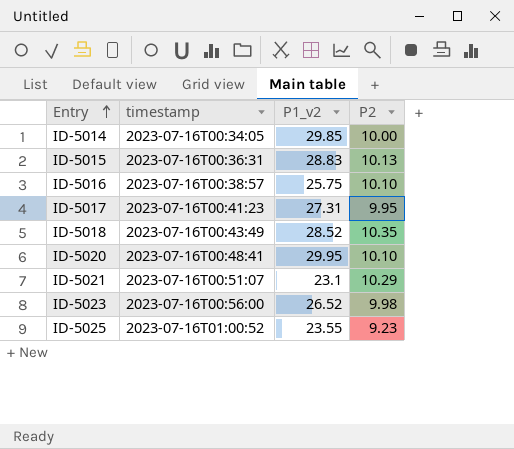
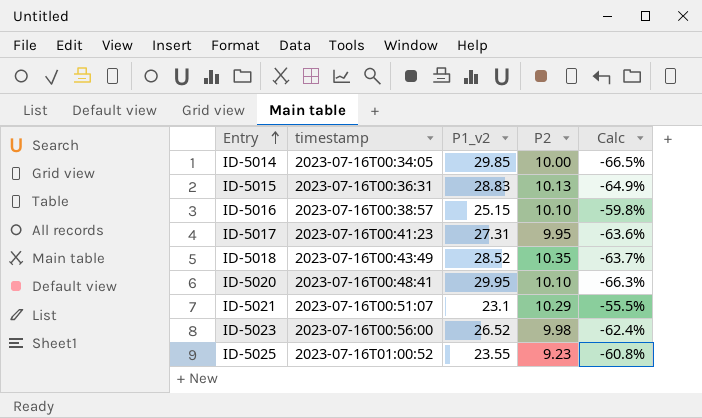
column Calc | formula: none -> ([P2] - [P1_v2]) / [P1_v2]
ID-5016 | P1_v2: 25.75 -> 25.15

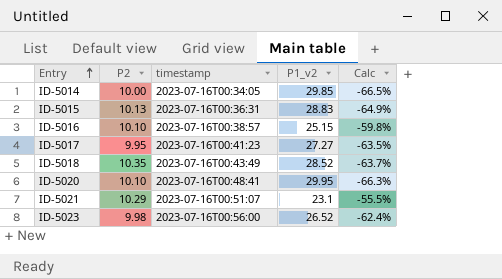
column P2 | position: 4 -> 2
row ID-5025: 2023-07-16T01:00:52 | 23.55 | 9.23 | -60.8% -> none
ID-5017 | P1_v2: 27.31 -> 27.27
ID-5017 | Calc: -63.6% -> -63.5%

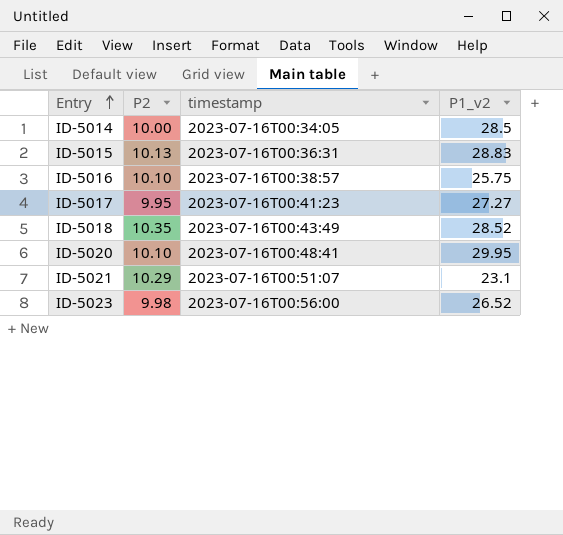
column Calc | formula: ([P2] - [P1_v2]) / [P1_v2] -> none
ID-5014 | P1_v2: 29.85 -> 28.5
ID-5016 | P1_v2: 25.15 -> 25.75

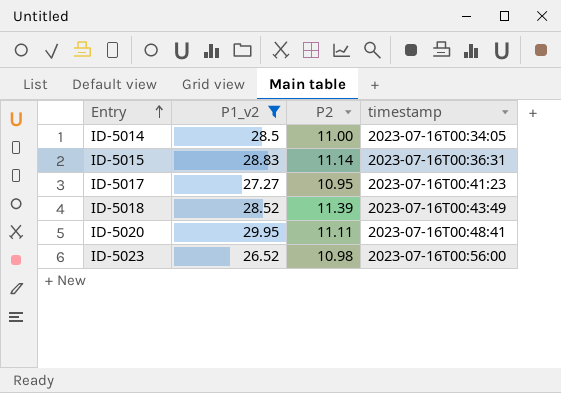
filter: none -> P1_v2 >= 26.52
column P1_v2 | position: 4 -> 2
ID-5014 | P2: 10.00 -> 11.00
ID-5015 | P2: 10.13 -> 11.14
ID-5017 | P2: 9.95 -> 10.95
ID-5018 | P2: 10.35 -> 11.39
ID-5020 | P2: 10.10 -> 11.11
ID-5023 | P2: 9.98 -> 10.98

